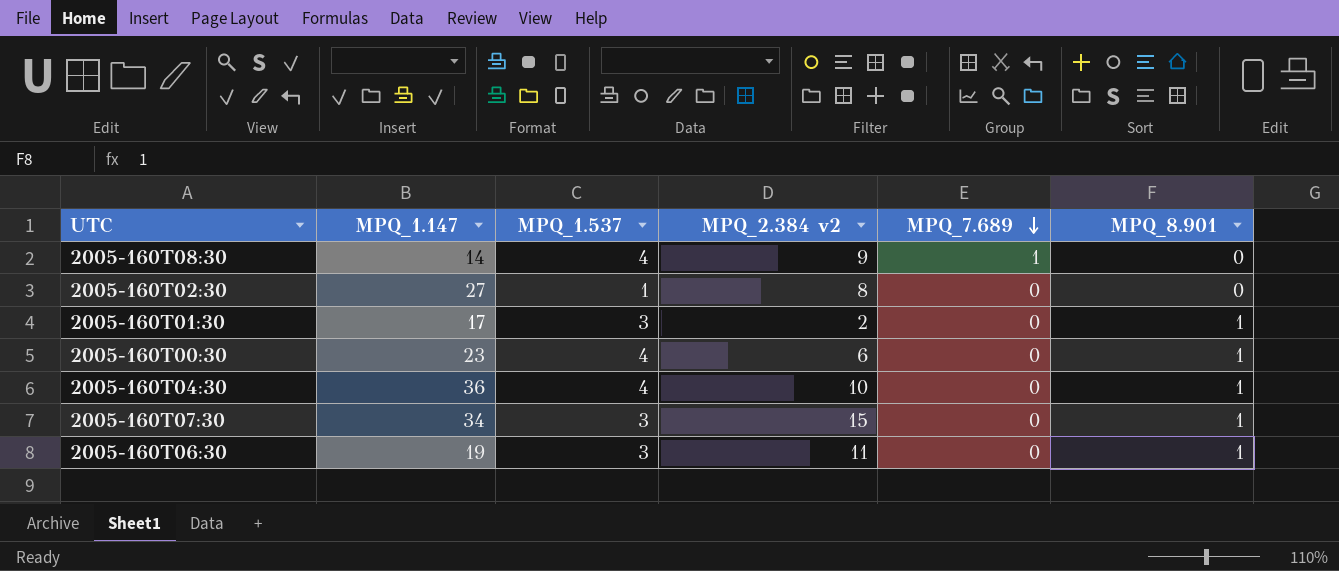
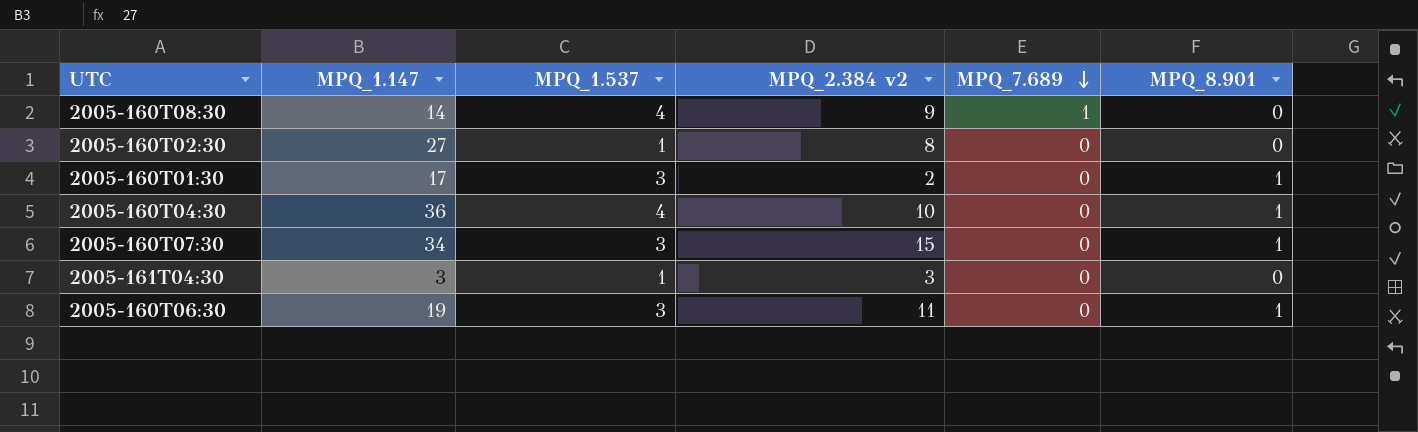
row 2005-160T00:30: 23 | 4 | 6 | 0 | 1 -> none
row 2005-161T04:30: none -> 3 | 1 | 3 | 0 | 0

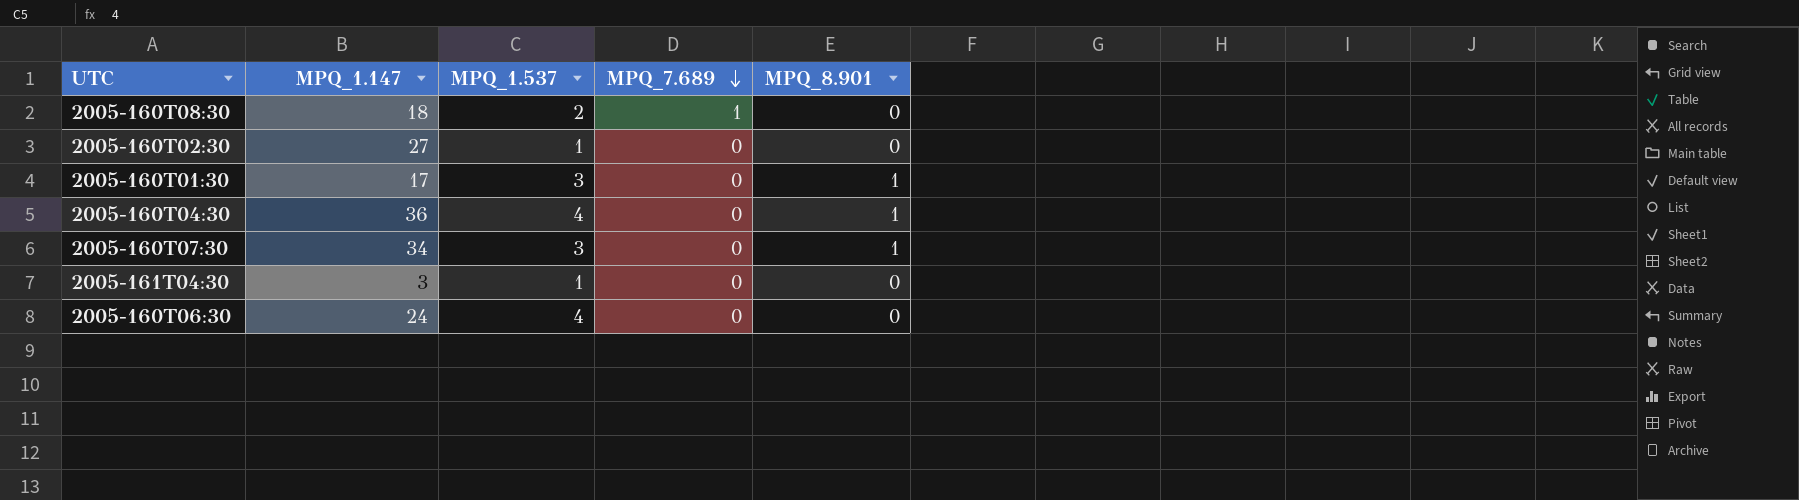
column MPQ_2.384 v2 | position: 4 -> none
2005-160T08:30 | MPQ_1.147: 14 -> 18
2005-160T08:30 | MPQ_1.537: 4 -> 2
2005-160T06:30 | MPQ_1.147: 19 -> 24
2005-160T06:30 | MPQ_1.537: 3 -> 4
2005-160T06:30 | MPQ_8.901: 1 -> 0

